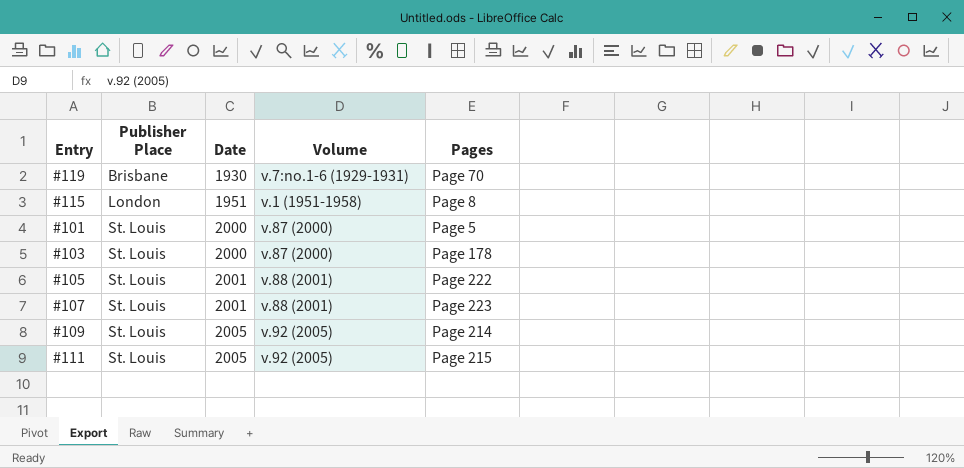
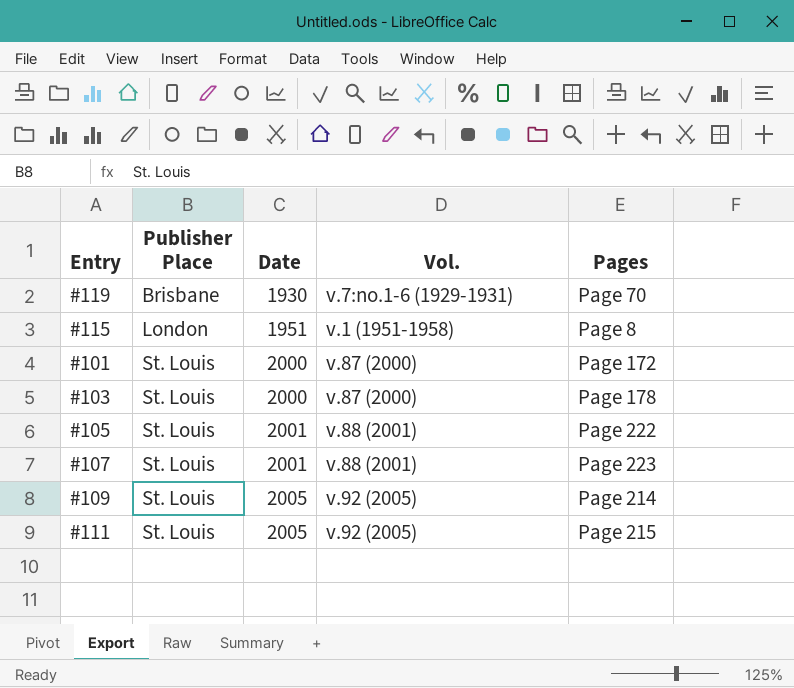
column name: Volume -> Vol.
#101 | Pages: Page 5 -> Page 172

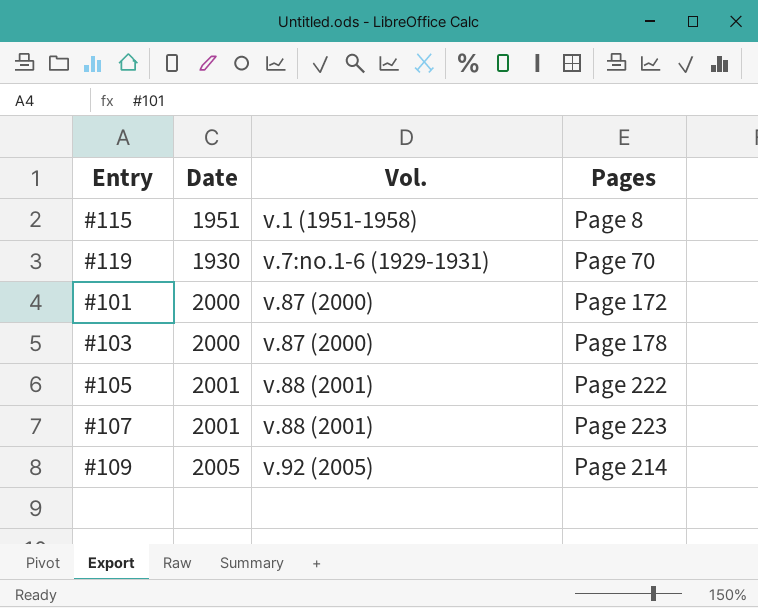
row order: Publisher Place ascending -> Vol. ascending
column Publisher Place | position: 2 -> none
row #111: St. Louis | 2005 | v.92 (2005) | Page 215 -> none

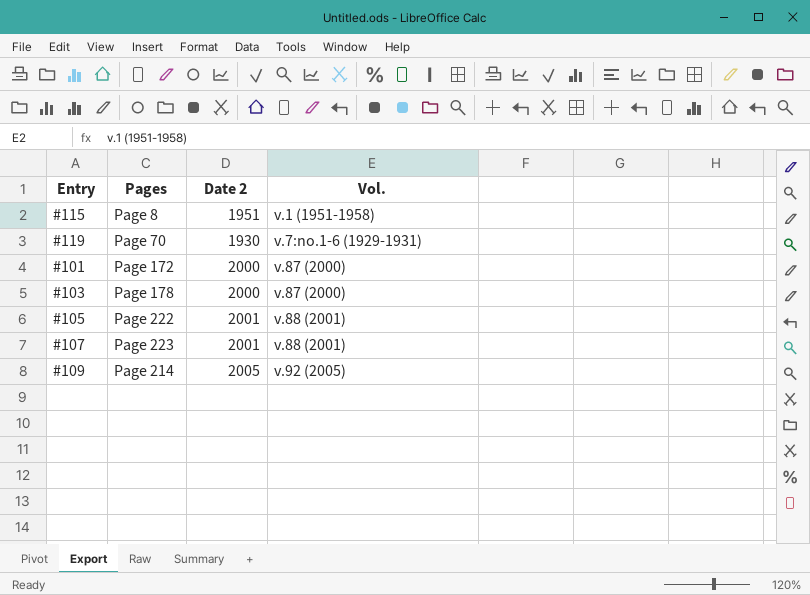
column Pages | position: 4 -> 2
column name: Date -> Date 2

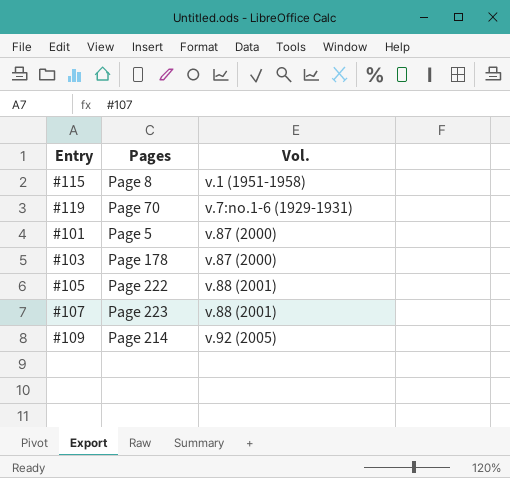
column Date 2 | position: 3 -> none
#101 | Pages: Page 172 -> Page 5

